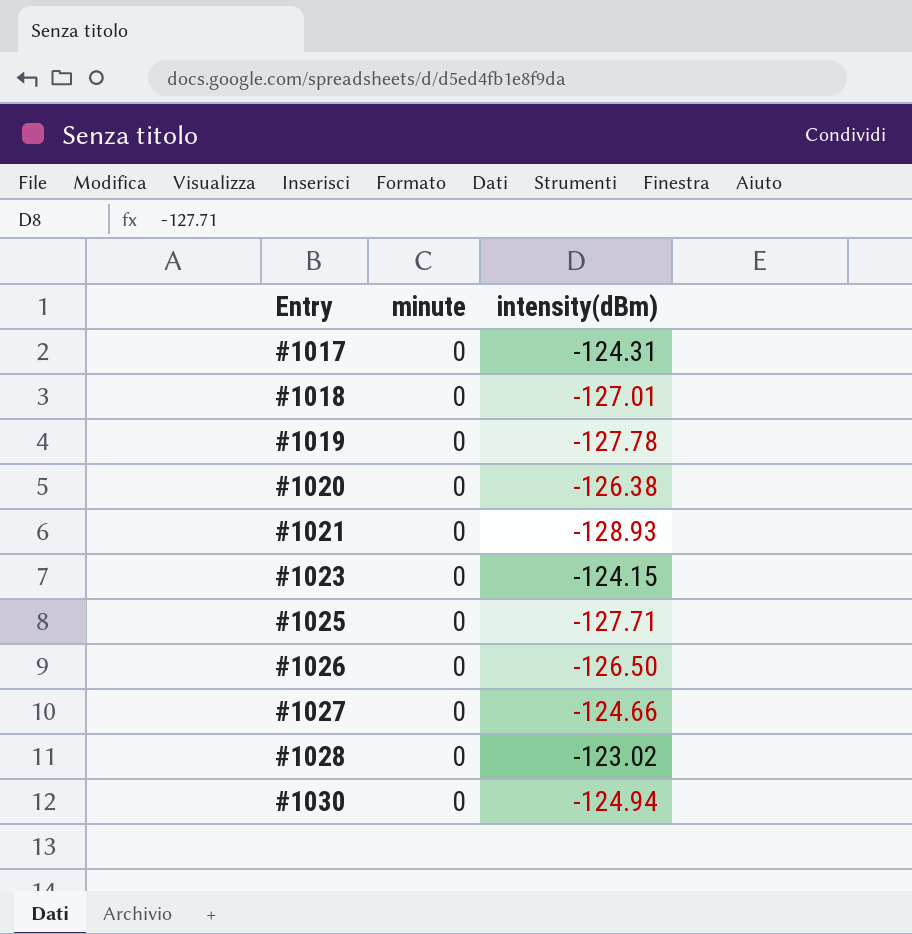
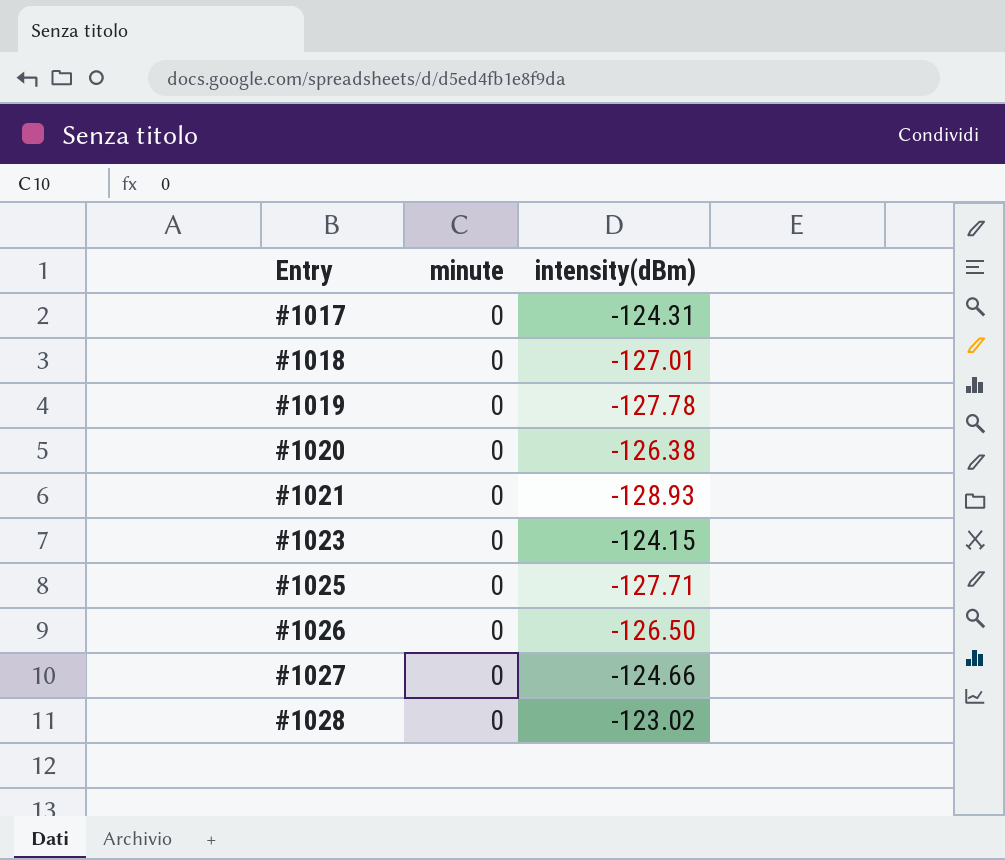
row #1030: 0 | -124.94 -> none

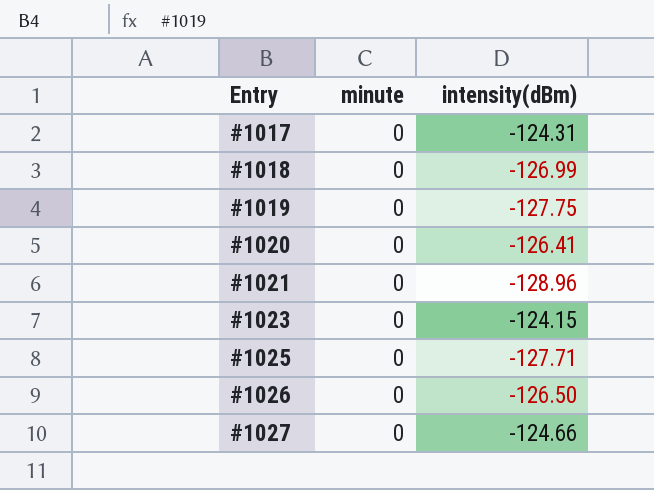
row #1028: 0 | -123.02 -> none
#1018 | intensity(dBm): -127.01 -> -126.99
#1019 | intensity(dBm): -127.78 -> -127.75
#1020 | intensity(dBm): -126.38 -> -126.41
#1021 | intensity(dBm): -128.93 -> -128.96

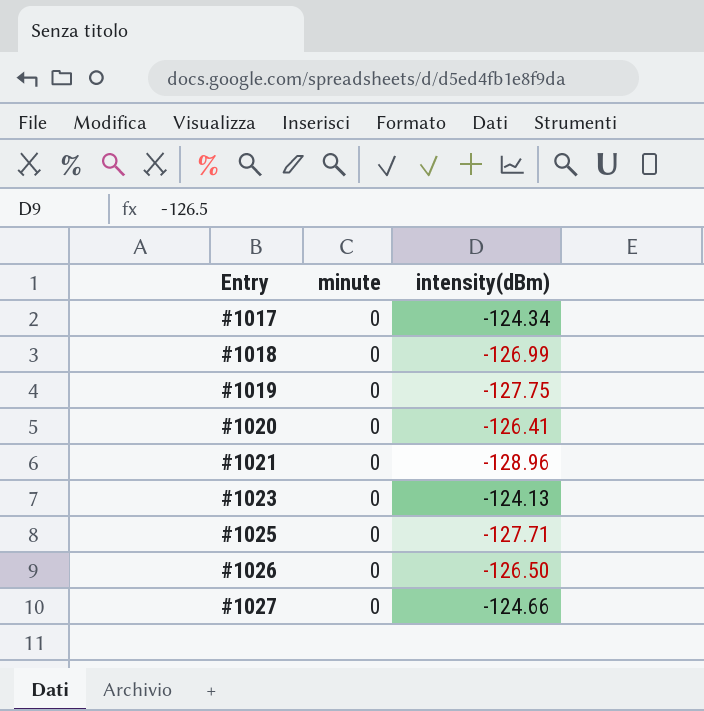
#1017 | intensity(dBm): -124.31 -> -124.34
#1023 | intensity(dBm): -124.15 -> -124.13

